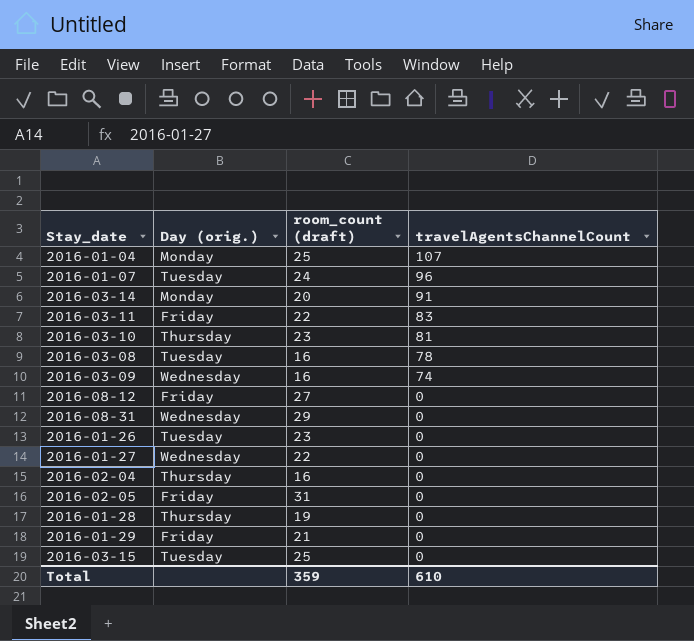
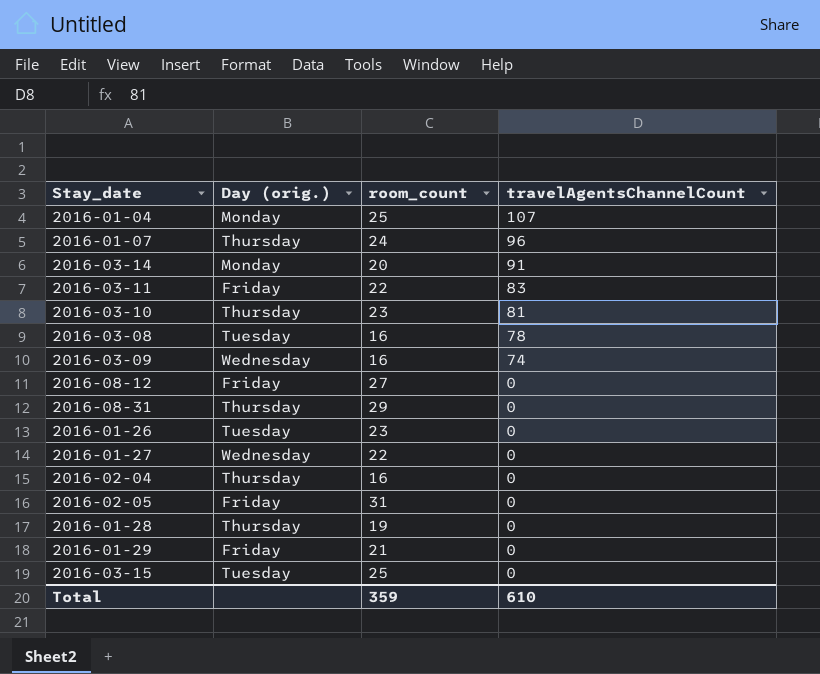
column name: room_count (draft) -> room_count
2016-01-07 | Day (orig.): Tuesday -> Thursday
2016-08-31 | Day (orig.): Wednesday -> Thursday

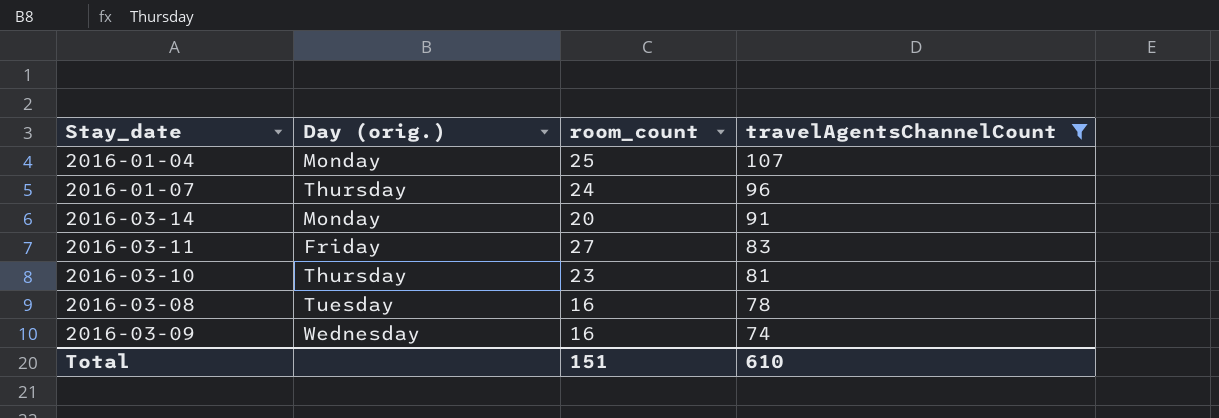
filter: none -> travelAgentsChannelCount != 0
2016-03-11 | room_count: 22 -> 27
Total | room_count: 359 -> 151

